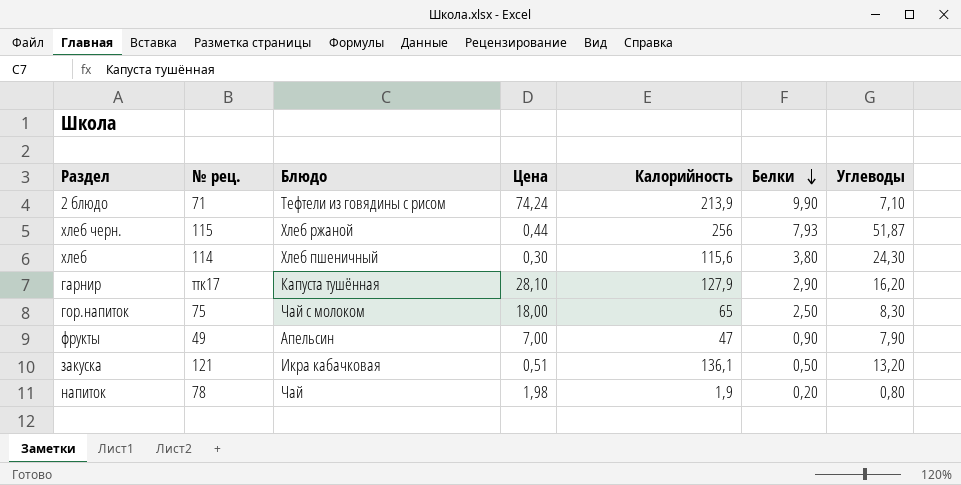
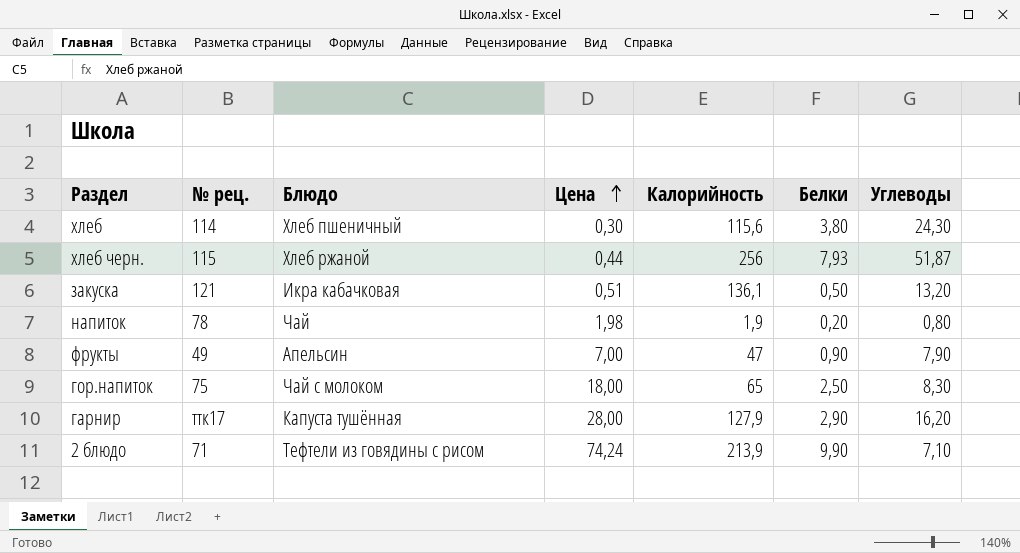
row order: Белки descending -> Цена ascending
гарнир | Цена: 28,10 -> 28,00

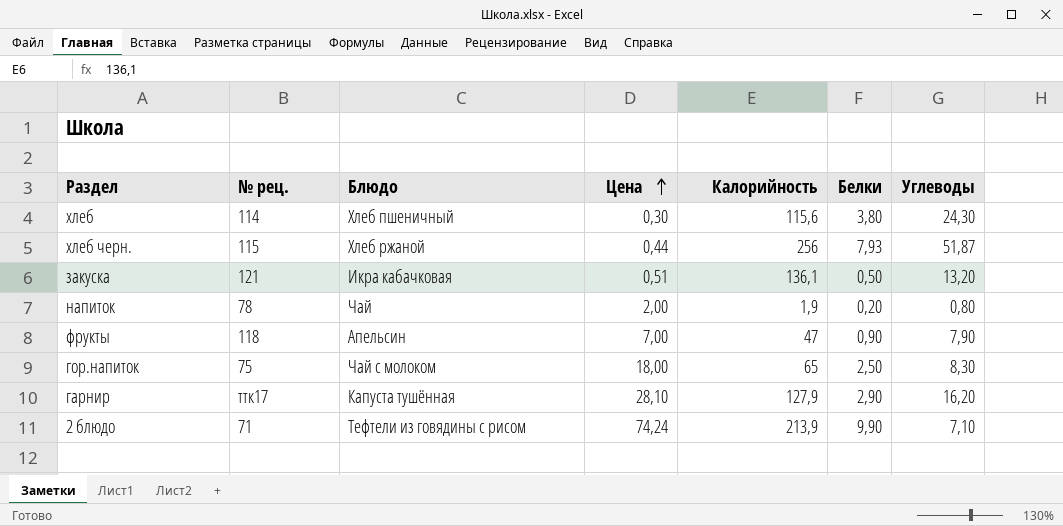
напиток | Цена: 1,98 -> 2,00
фрукты | № рец.: 49 -> 118
гарнир | Цена: 28,00 -> 28,10

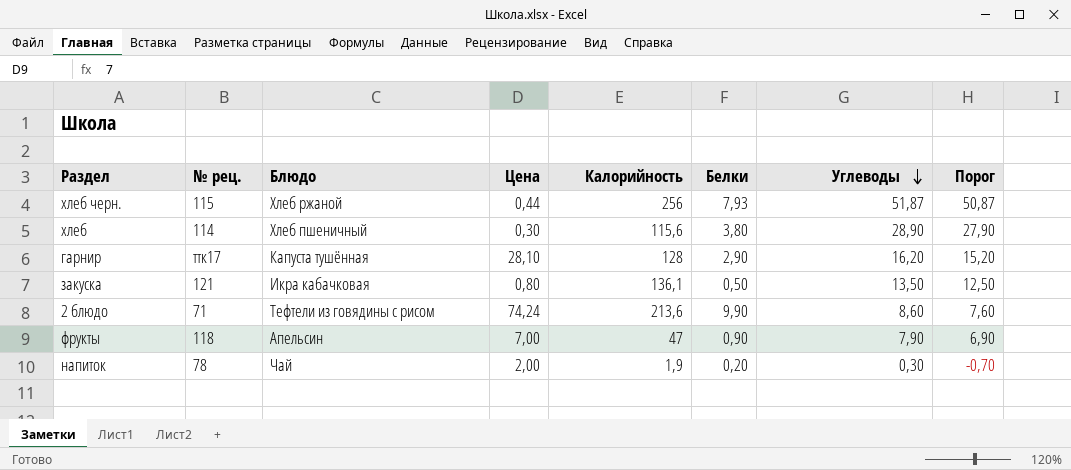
row order: Цена ascending -> Углеводы descending
column Порог | formula: none -> [Углеводы] - 1
row гор.напиток: 75 | Чай с молоком | 18,00 | 65 | 2,50 | 8,30 -> none
хлеб | Углеводы: 24,30 -> 28,90
гарнир | Калорийность: 127,9 -> 128
закуска | Цена: 0,51 -> 0,80
закуска | Углеводы: 13,20 -> 13,50
2 блюдо | Калорийность: 213,9 -> 213,6
2 блюдо | Углеводы: 7,10 -> 8,60
напиток | Углеводы: 0,80 -> 0,30

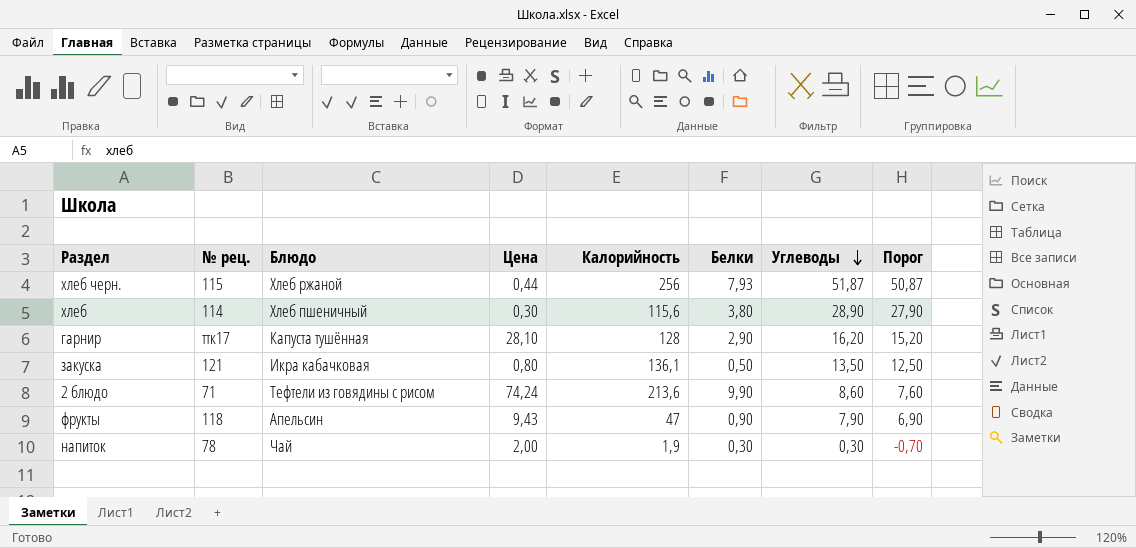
фрукты | Цена: 7,00 -> 9,43
напиток | Белки: 0,20 -> 0,30

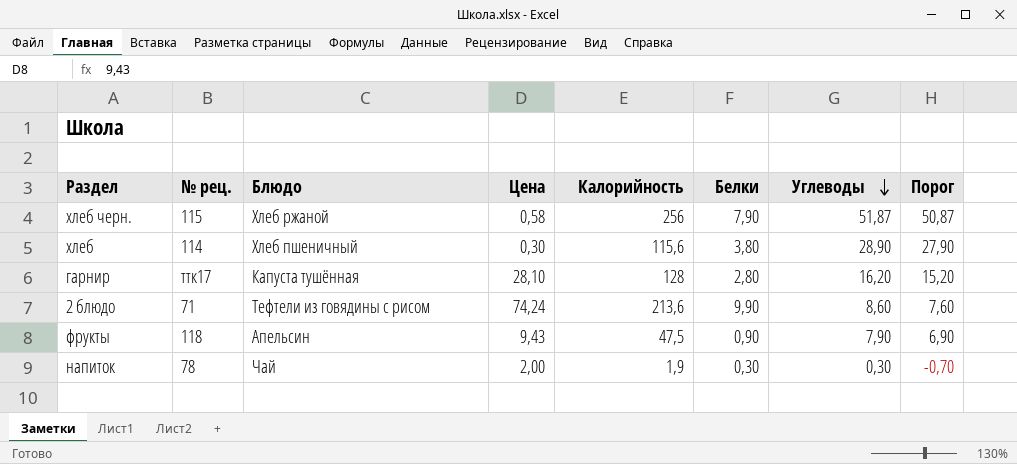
row закуска: 121 | Икра кабачковая | 0,80 | 136,1 | 0,50 | 13,50 | 12,50 -> none
хлеб черн. | Цена: 0,44 -> 0,58
хлеб черн. | Белки: 7,93 -> 7,90
гарнир | Белки: 2,90 -> 2,80
фрукты | Калорийность: 47 -> 47,5

